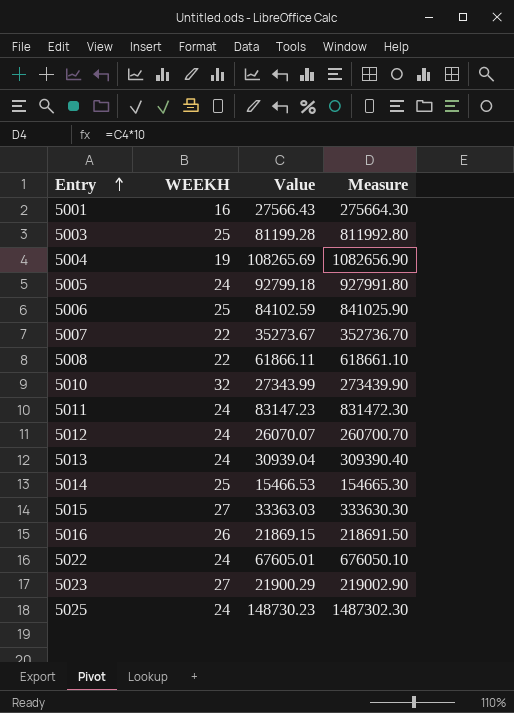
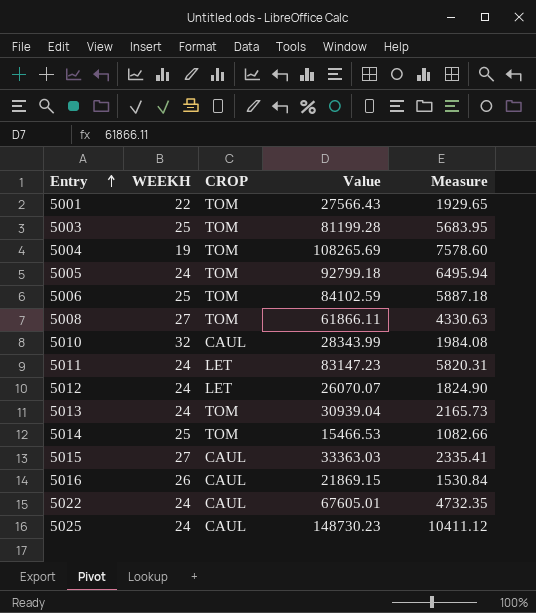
column CROP | position: none -> 3
column Measure | formula: [Value] * 10 -> [Value] * 0.07
row 5007: 22 | 35273.67 | 352736.70 -> none
row 5023: 27 | 21900.29 | 219002.90 -> none
5001 | WEEKH: 16 -> 22
5008 | WEEKH: 22 -> 27
5010 | Value: 27343.99 -> 28343.99

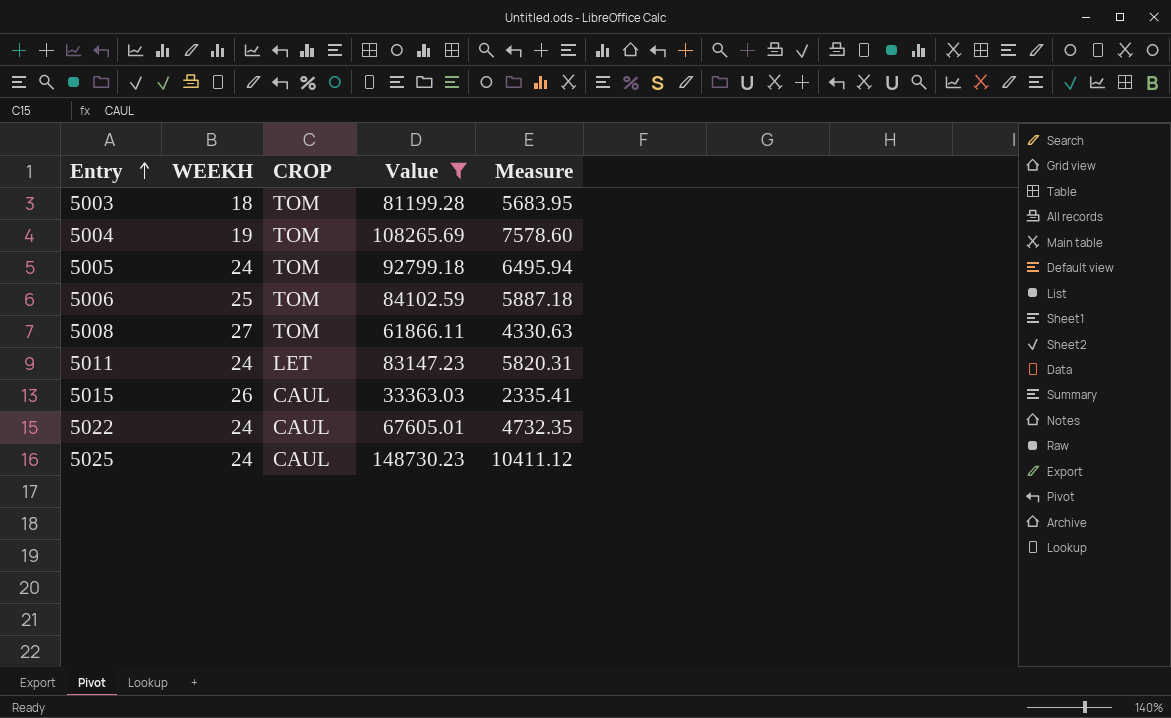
filter: none -> Value >= 33363.03
5003 | WEEKH: 25 -> 18
5015 | WEEKH: 27 -> 26

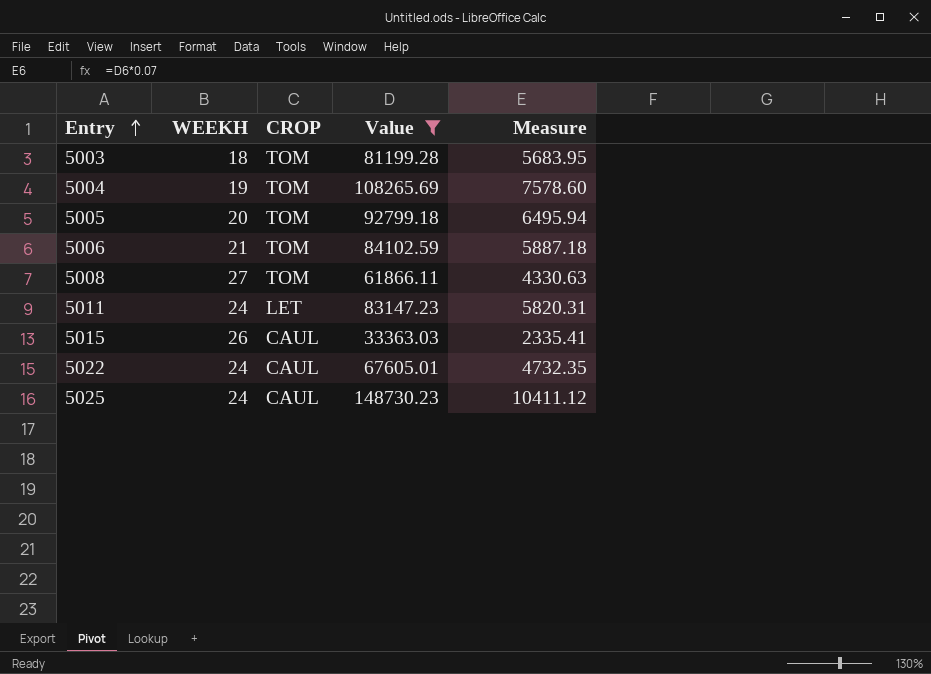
5005 | WEEKH: 24 -> 20
5006 | WEEKH: 25 -> 21

